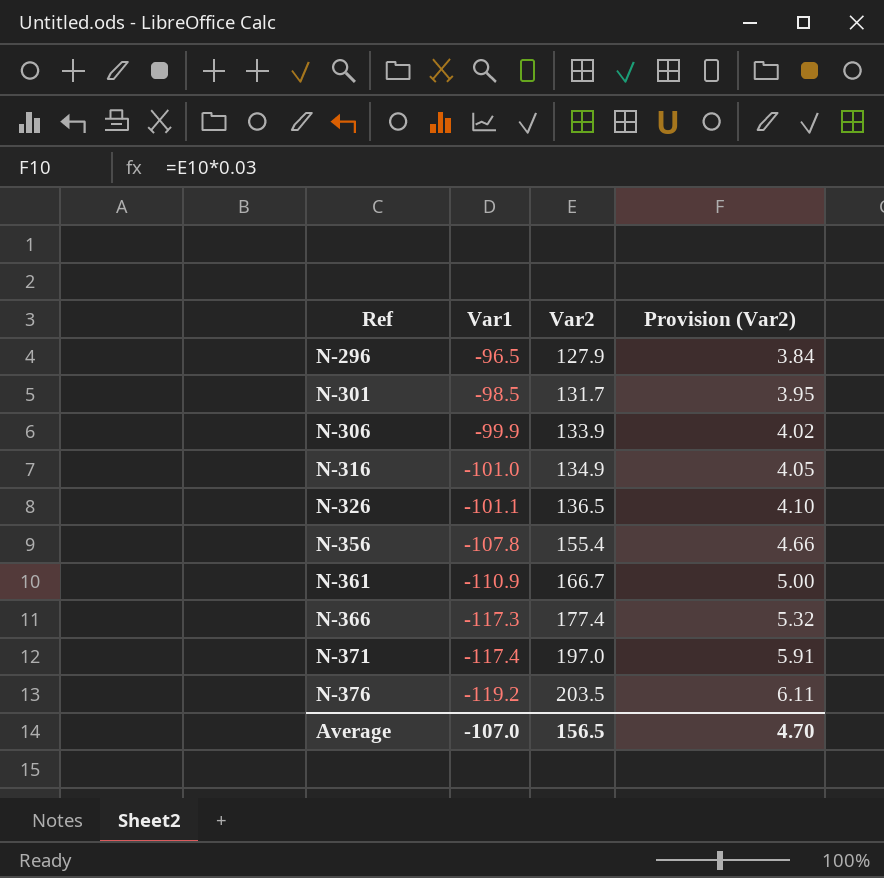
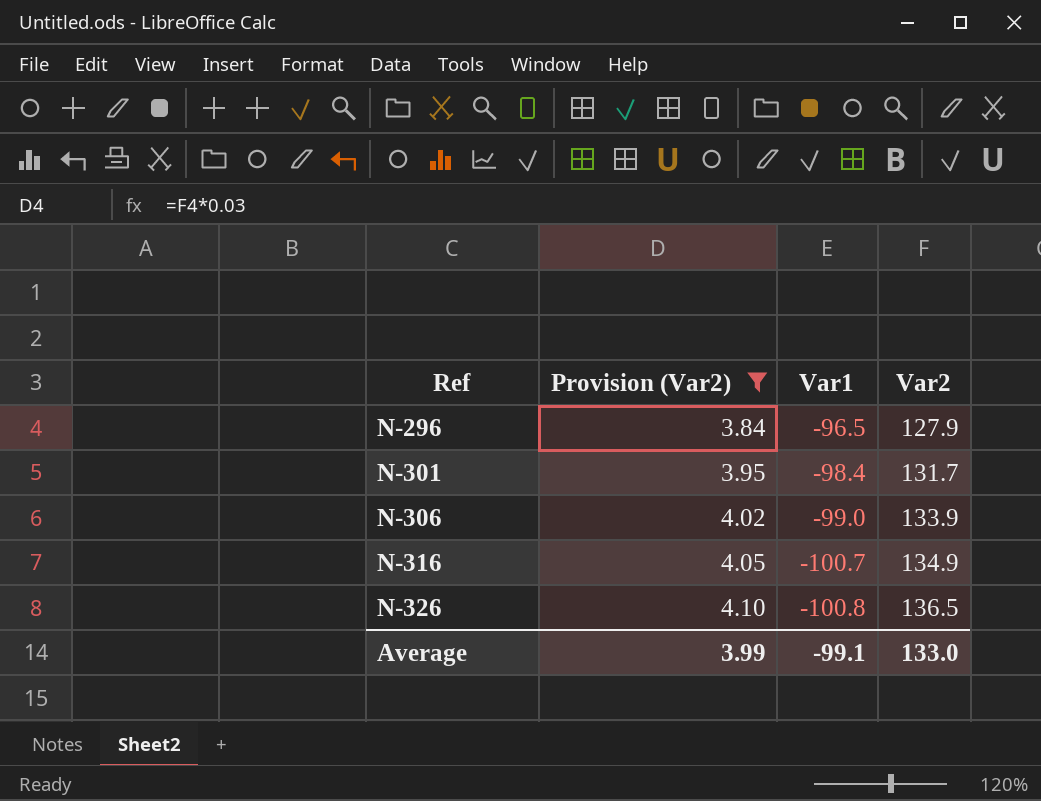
filter: none -> Provision (Var2) <= 4.10
column Provision (Var2) | position: 4 -> 2
N-301 | Var1: -98.5 -> -98.4
N-306 | Var1: -99.9 -> -99.0
N-316 | Var1: -101.0 -> -100.7
N-326 | Var1: -101.1 -> -100.8
Average | Provision (Var2): 4.70 -> 3.99
Average | Var1: -107.0 -> -99.1
Average | Var2: 156.5 -> 133.0

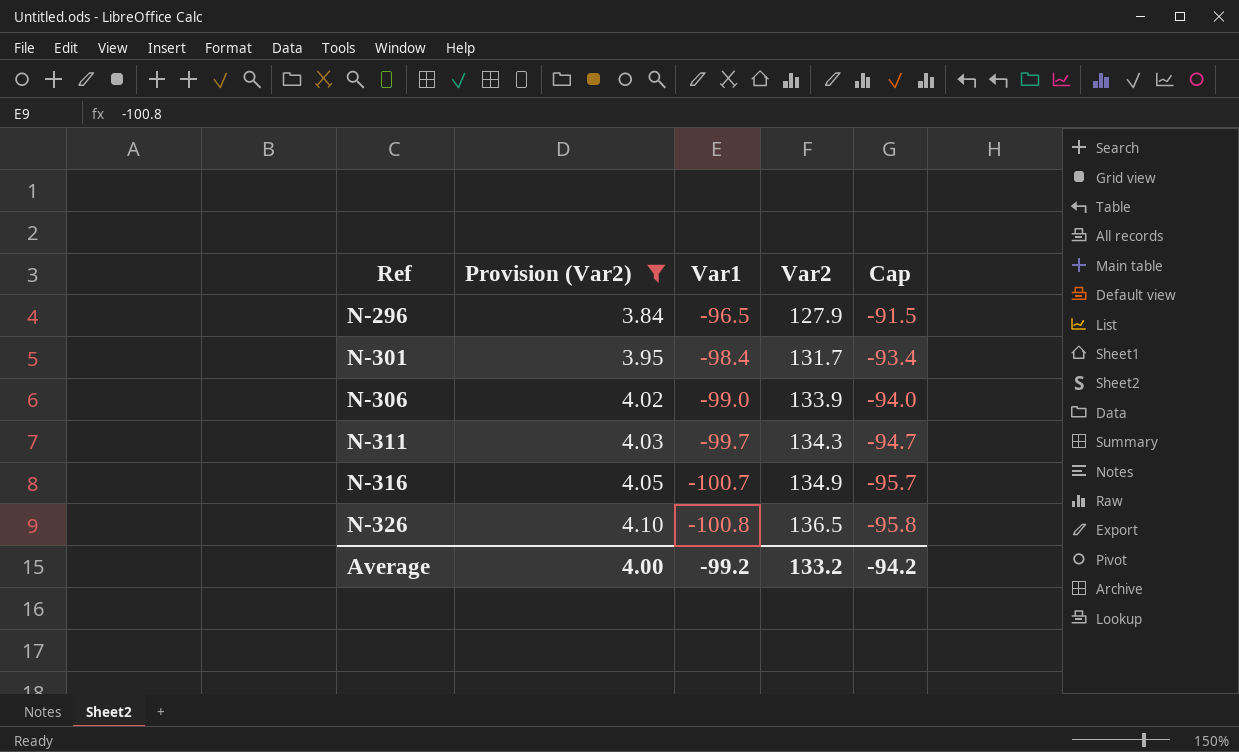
column Cap | formula: none -> [Var1] + 5
row N-311: none -> 4.03 | -99.7 | 134.3 | -94.7
Average | Provision (Var2): 3.99 -> 4.00
Average | Var1: -99.1 -> -99.2
Average | Var2: 133.0 -> 133.2

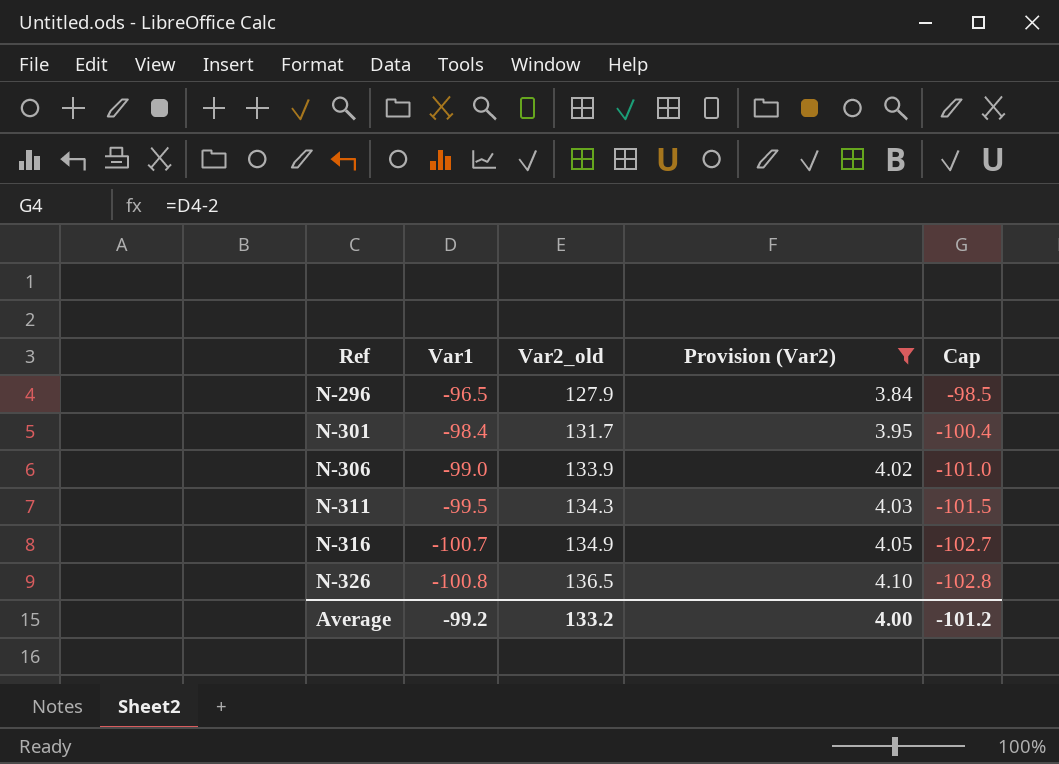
column name: Var2 -> Var2_old
column Provision (Var2) | position: 2 -> 4
column Cap | formula: [Var1] + 5 -> [Var1] - 2
N-311 | Var1: -99.7 -> -99.5
Average | Cap: -94.2 -> -101.2

